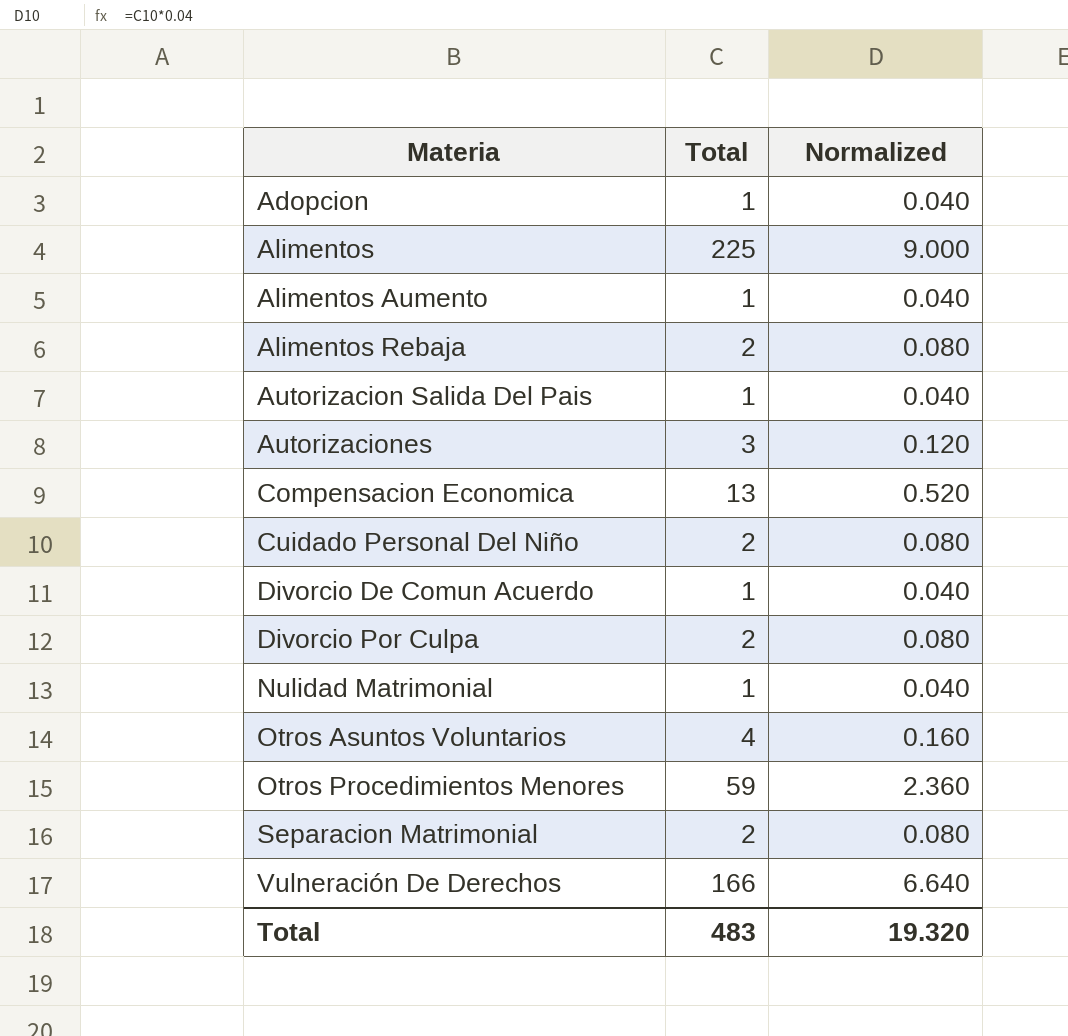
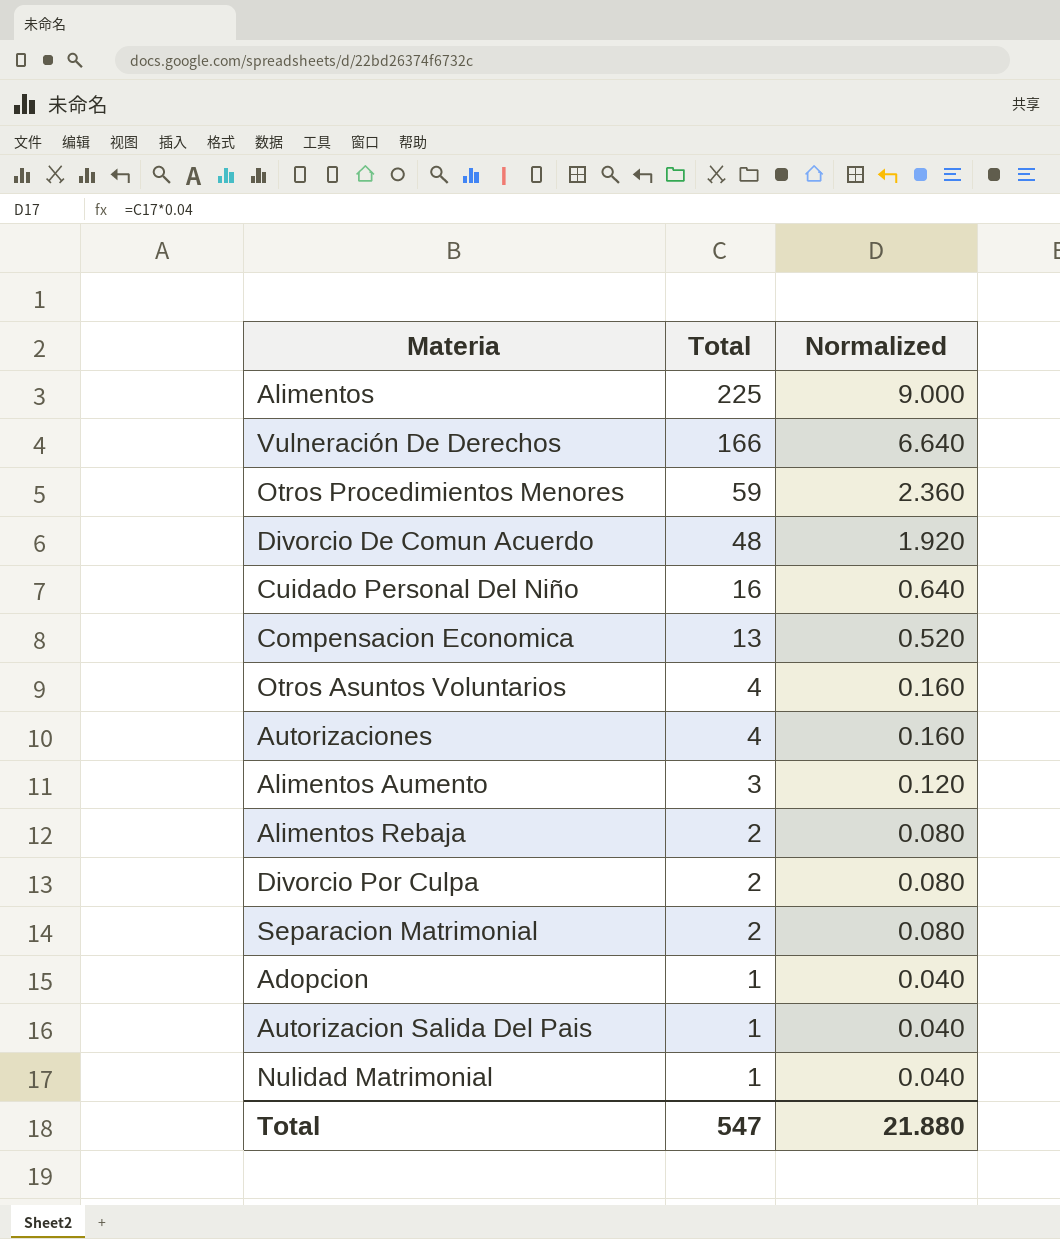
row order: Materia ascending -> Total descending
Divorcio De Comun Acuerdo | Total: 1 -> 48
Divorcio De Comun Acuerdo | Normalized: 0.040 -> 1.920
Cuidado Personal Del Niño | Total: 2 -> 16
Cuidado Personal Del Niño | Normalized: 0.080 -> 0.640
Autorizaciones | Total: 3 -> 4
Autorizaciones | Normalized: 0.120 -> 0.160
Alimentos Aumento | Total: 1 -> 3
Alimentos Aumento | Normalized: 0.040 -> 0.120
Total | Total: 483 -> 547
Total | Normalized: 19.320 -> 21.880

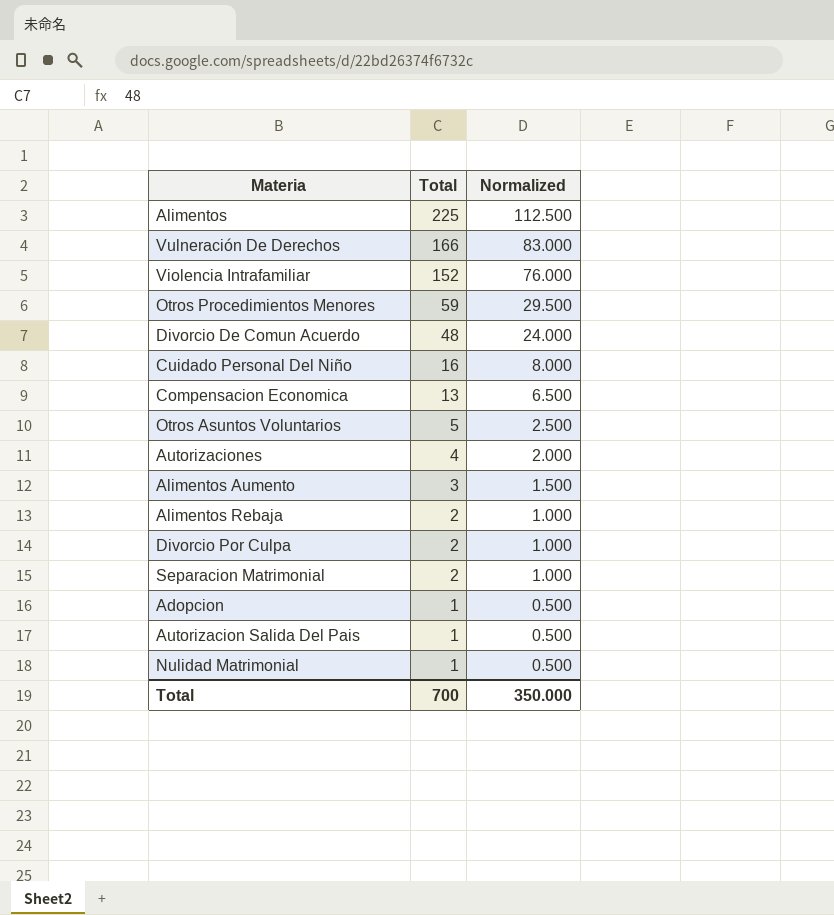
column Normalized | formula: [Total] * 0.04 -> [Total] * 0.5
row Violencia Intrafamiliar: none -> 152 | 76.000
Otros Asuntos Voluntarios | Total: 4 -> 5
Total | Total: 547 -> 700
Total | Normalized: 21.880 -> 350.000

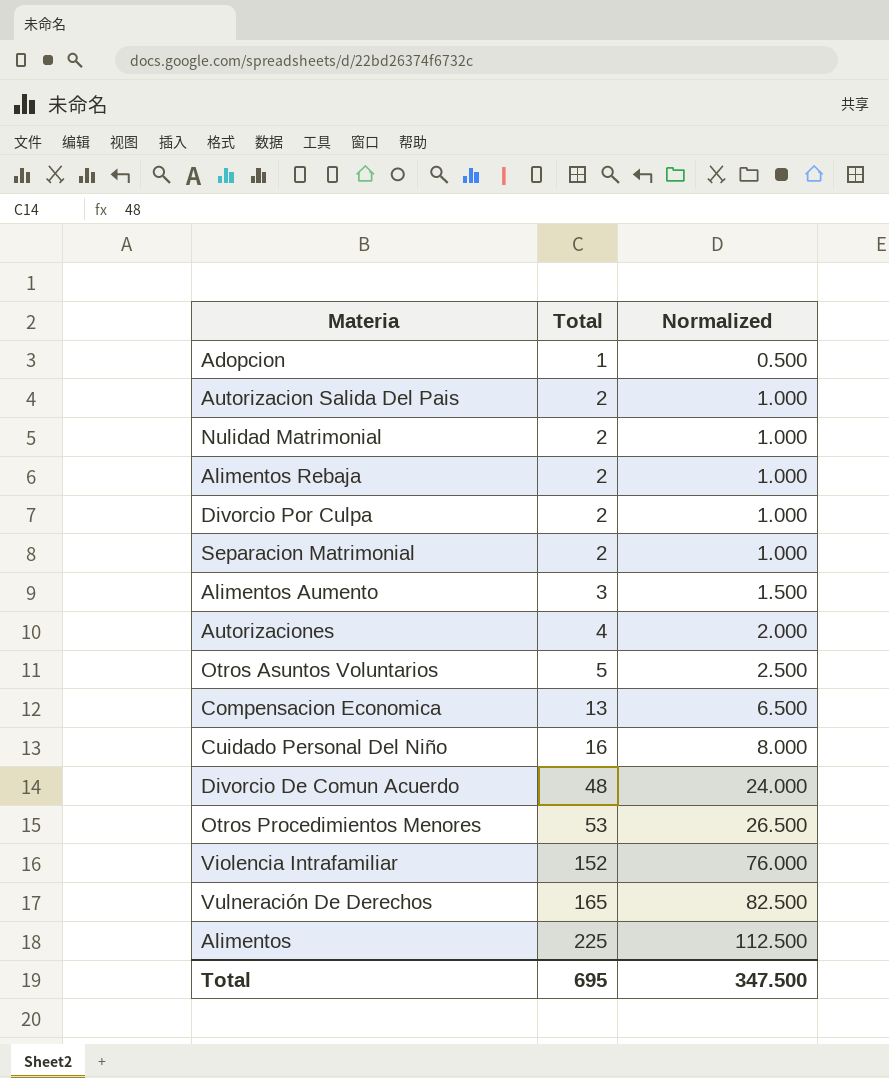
row order: Total descending -> Total ascending
Autorizacion Salida Del Pais | Total: 1 -> 2
Autorizacion Salida Del Pais | Normalized: 0.500 -> 1.000
Nulidad Matrimonial | Total: 1 -> 2
Nulidad Matrimonial | Normalized: 0.500 -> 1.000
Otros Procedimientos Menores | Total: 59 -> 53
Otros Procedimientos Menores | Normalized: 29.500 -> 26.500
Vulneración De Derechos | Total: 166 -> 165
Vulneración De Derechos | Normalized: 83.000 -> 82.500
Total | Total: 700 -> 695
Total | Normalized: 350.000 -> 347.500

